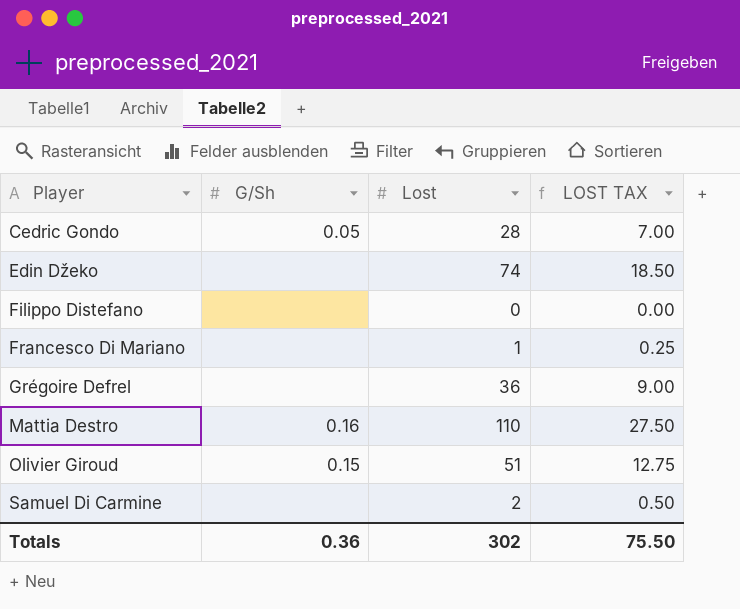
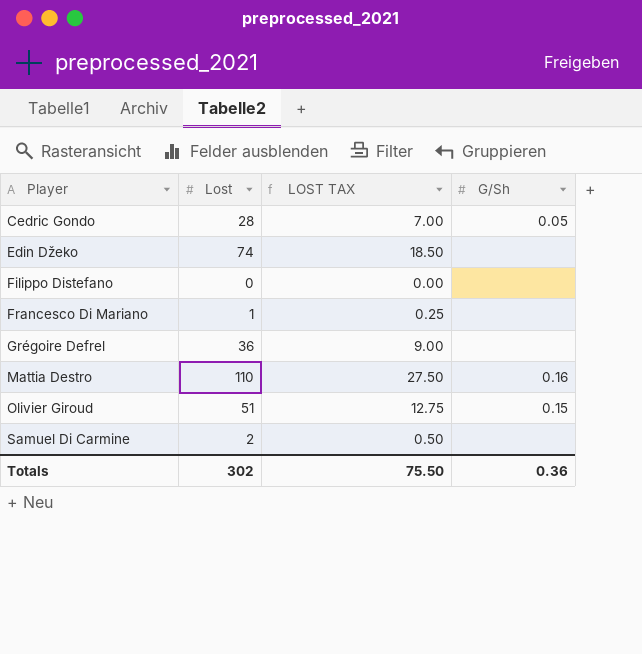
column G/Sh | position: 2 -> 4

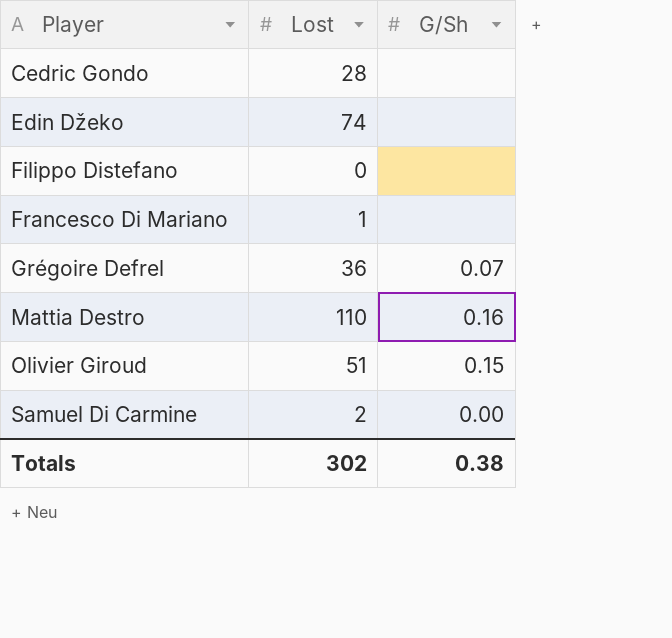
column LOST TAX | formula: [Lost] * 0.25 -> none
Cedric Gondo | G/Sh: 0.05 -> none
Grégoire Defrel | G/Sh: none -> 0.07
Samuel Di Carmine | G/Sh: none -> 0.00
Totals | G/Sh: 0.36 -> 0.38

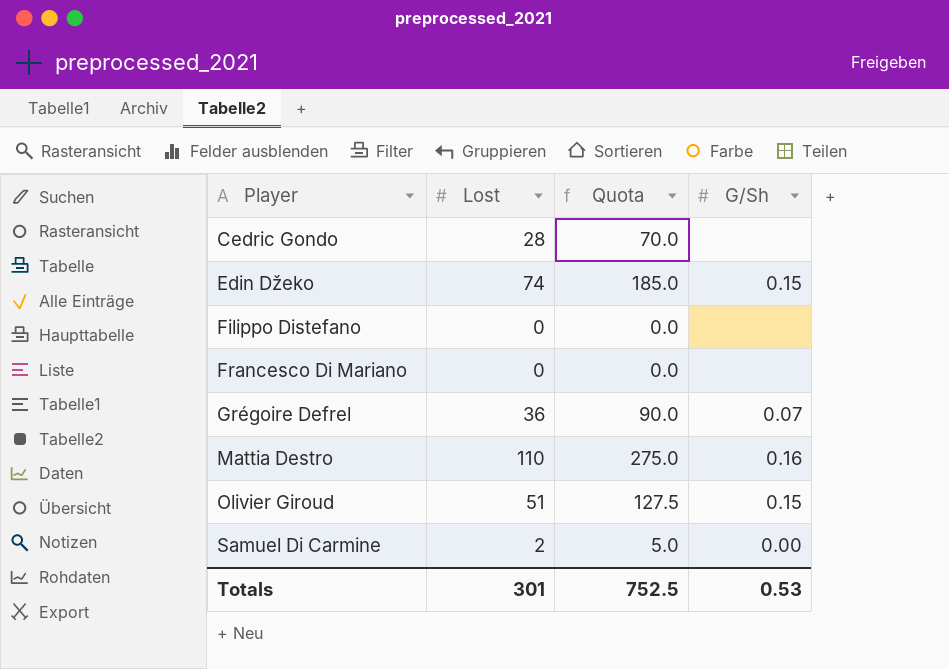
column Quota | formula: none -> [Lost] * 2.5
Edin Džeko | G/Sh: none -> 0.15
Francesco Di Mariano | Lost: 1 -> 0
Totals | Lost: 302 -> 301
Totals | G/Sh: 0.38 -> 0.53

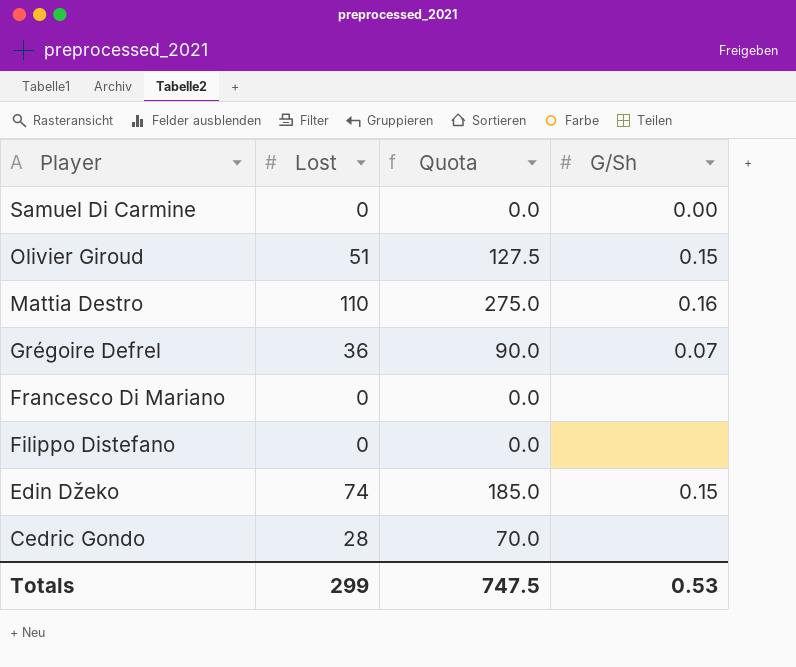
row order: Player ascending -> Player descending
Samuel Di Carmine | Lost: 2 -> 0
Samuel Di Carmine | Quota: 5.0 -> 0.0
Totals | Lost: 301 -> 299
Totals | Quota: 752.5 -> 747.5

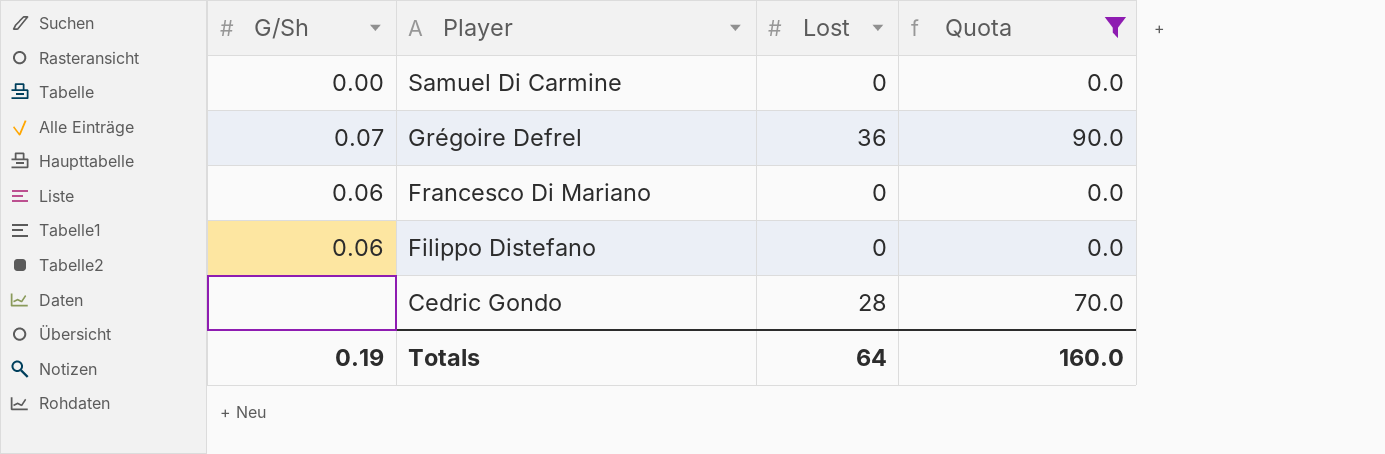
filter: none -> Quota <= 90.0
column G/Sh | position: 4 -> 1
Francesco Di Mariano | G/Sh: none -> 0.06
Filippo Distefano | G/Sh: none -> 0.06
Totals | G/Sh: 0.53 -> 0.19
Totals | Lost: 299 -> 64
Totals | Quota: 747.5 -> 160.0

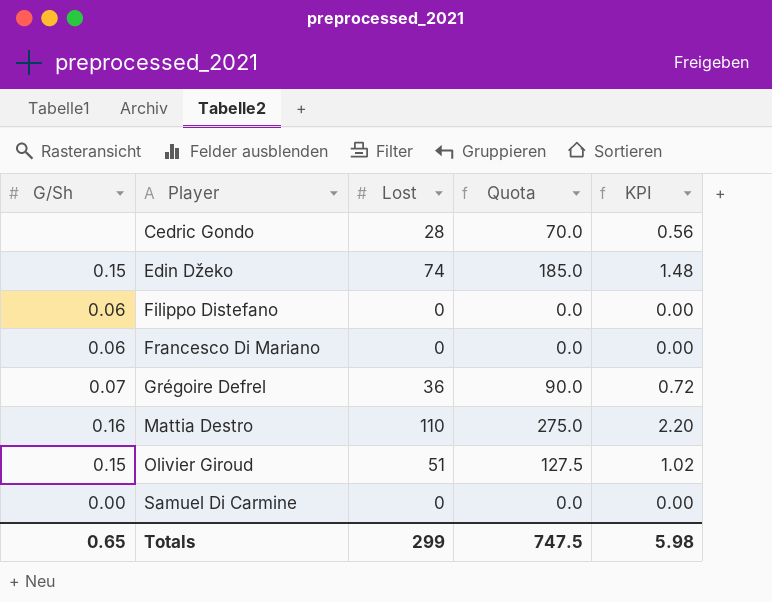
filter: Quota <= 90.0 -> none
row order: Player descending -> Player ascending
column KPI | formula: none -> [Lost] * 0.02
Totals | G/Sh: 0.19 -> 0.65
Totals | Lost: 64 -> 299
Totals | Quota: 160.0 -> 747.5

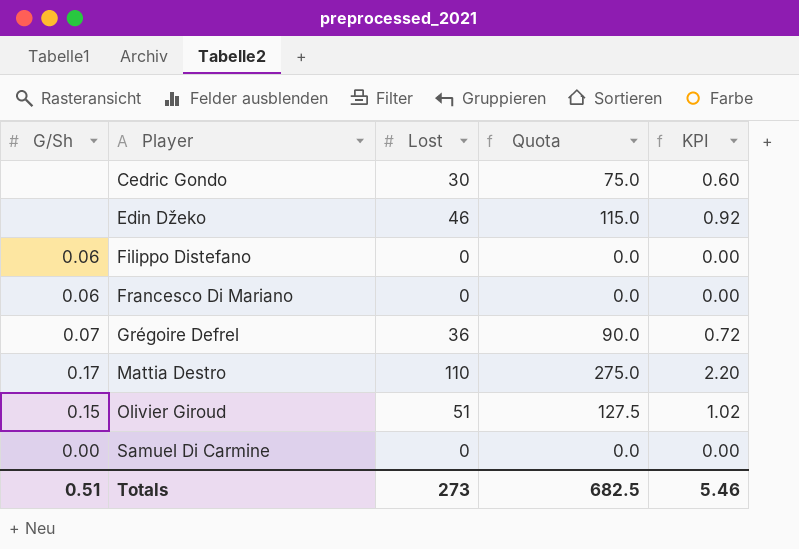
Cedric Gondo | Lost: 28 -> 30
Cedric Gondo | Quota: 70.0 -> 75.0
Cedric Gondo | KPI: 0.56 -> 0.60
Edin Džeko | G/Sh: 0.15 -> none
Edin Džeko | Lost: 74 -> 46
Edin Džeko | Quota: 185.0 -> 115.0
Edin Džeko | KPI: 1.48 -> 0.92
Mattia Destro | G/Sh: 0.16 -> 0.17
Totals | G/Sh: 0.65 -> 0.51
Totals | Lost: 299 -> 273
Totals | Quota: 747.5 -> 682.5
Totals | KPI: 5.98 -> 5.46

